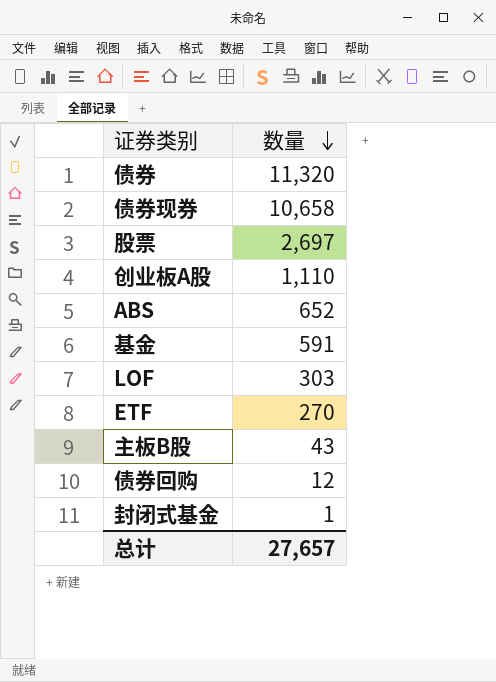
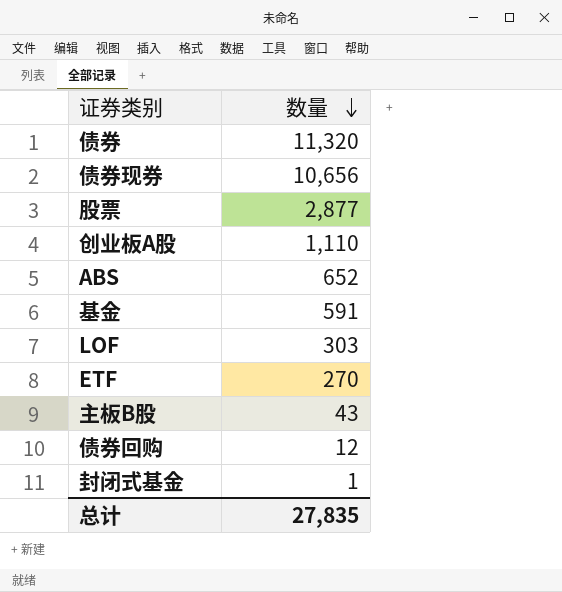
债券现券 | 数量: 10,658 -> 10,656
股票 | 数量: 2,697 -> 2,877
总计 | 数量: 27,657 -> 27,835

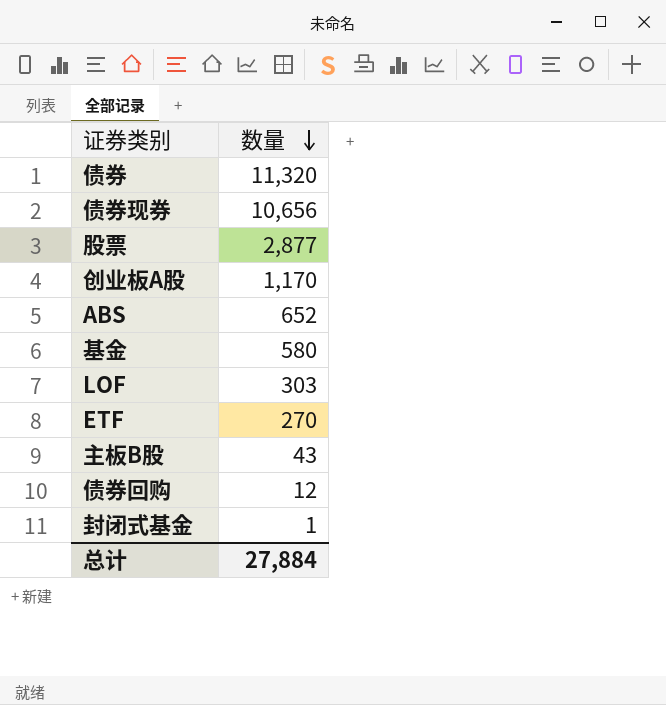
创业板A股 | 数量: 1,110 -> 1,170
基金 | 数量: 591 -> 580
总计 | 数量: 27,835 -> 27,884

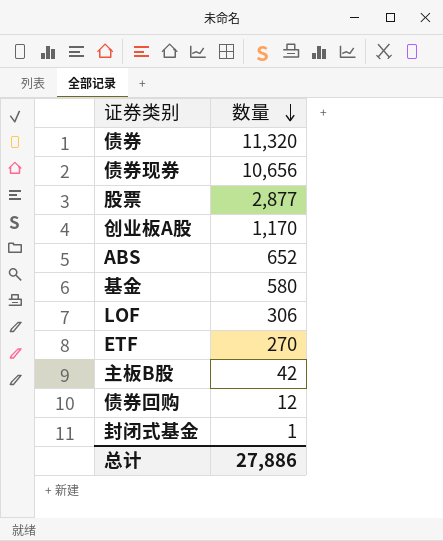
LOF | 数量: 303 -> 306
主板B股 | 数量: 43 -> 42
总计 | 数量: 27,884 -> 27,886

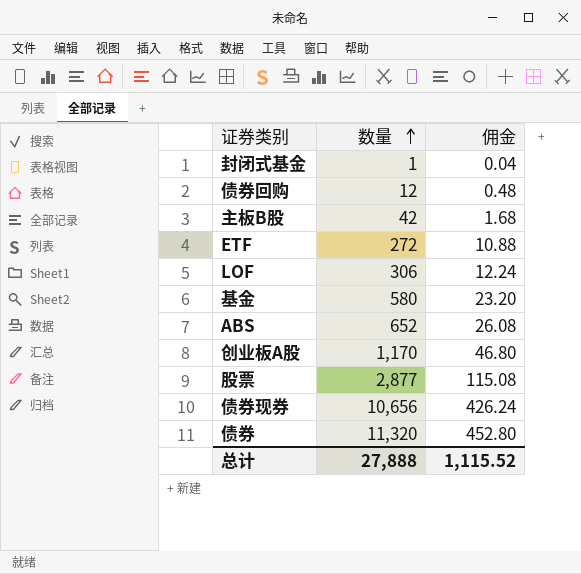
row order: 数量 descending -> 数量 ascending
column 佣金 | formula: none -> [数量] * 0.04
ETF | 数量: 270 -> 272
总计 | 数量: 27,886 -> 27,888

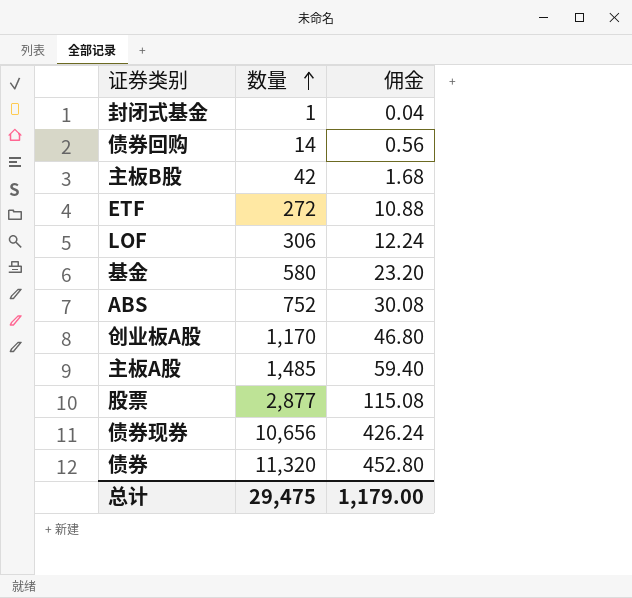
债券回购 | 数量: 12 -> 14
债券回购 | 佣金: 0.48 -> 0.56
ABS | 数量: 652 -> 752
ABS | 佣金: 26.08 -> 30.08
row 主板A股: none -> 1,485 | 59.40
总计 | 数量: 27,888 -> 29,475
总计 | 佣金: 1,115.52 -> 1,179.00

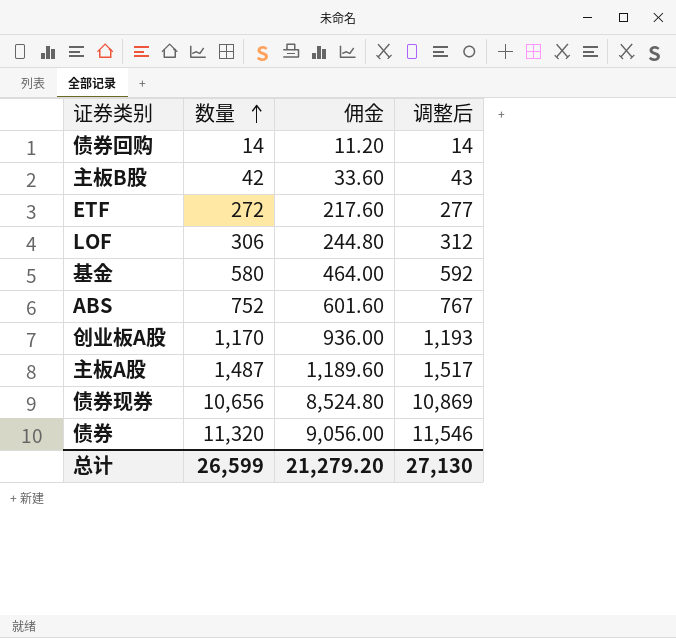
column 佣金 | formula: [数量] * 0.04 -> [数量] * 0.8
column 调整后 | formula: none -> [数量] * 1.02
row 封闭式基金: 1 | 0.04 -> none
row 股票: 2,877 | 115.08 -> none
主板A股 | 数量: 1,485 -> 1,487
总计 | 数量: 29,475 -> 26,599
总计 | 佣金: 1,179.00 -> 21,279.20

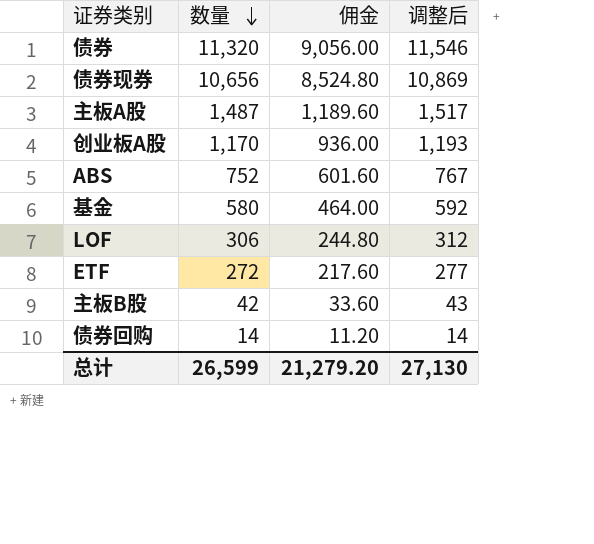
row order: 数量 ascending -> 数量 descending

